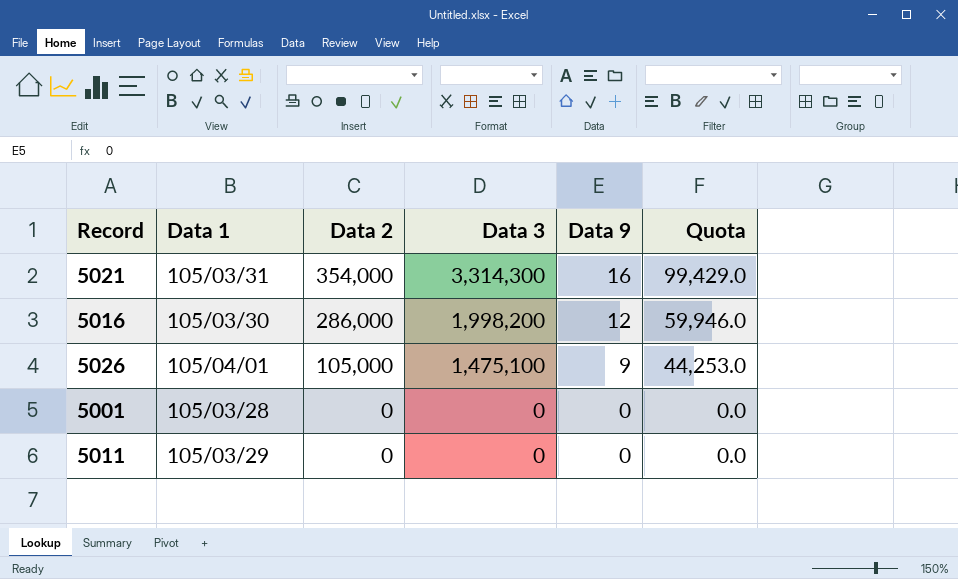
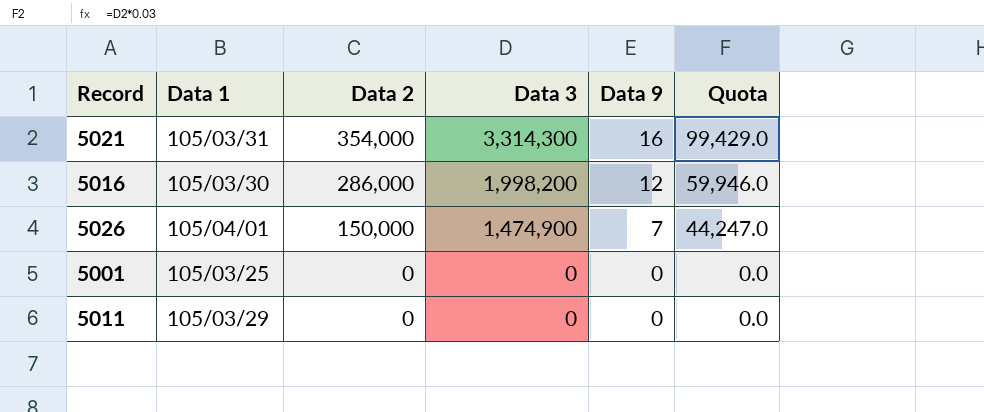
5026 | Data 2: 105,000 -> 150,000
5026 | Data 3: 1,475,100 -> 1,474,900
5026 | Data 9: 9 -> 7
5026 | Quota: 44,253.0 -> 44,247.0
5001 | Data 1: 105/03/28 -> 105/03/25

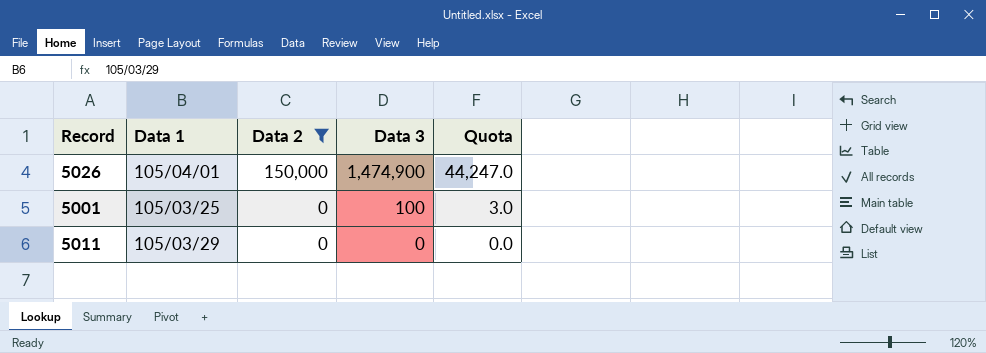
filter: none -> Data 2 <= 150,000
column Data 9 | position: 5 -> none
5001 | Data 3: 0 -> 100
5001 | Quota: 0.0 -> 3.0

